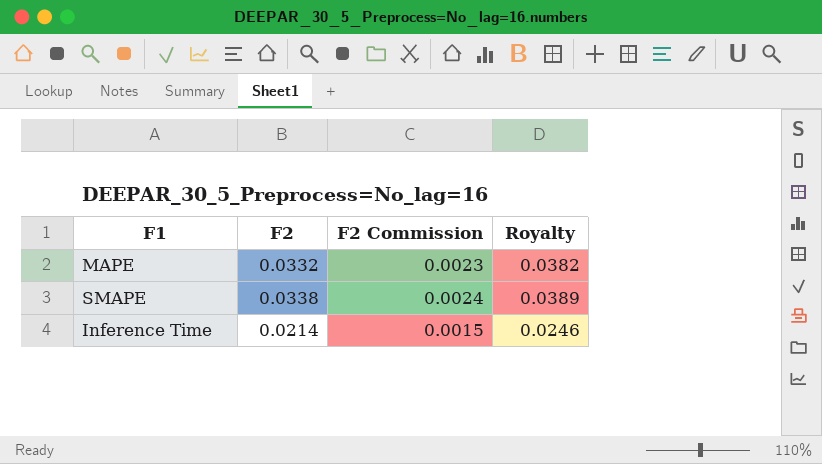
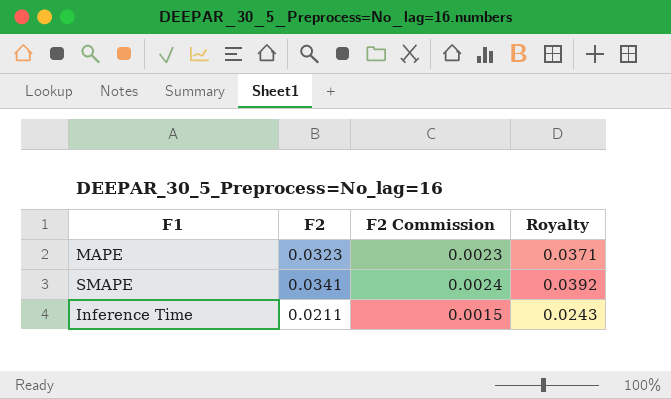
MAPE | F2: 0.0332 -> 0.0323
MAPE | Royalty: 0.0382 -> 0.0371
SMAPE | F2: 0.0338 -> 0.0341
SMAPE | Royalty: 0.0389 -> 0.0392
Inference Time | F2: 0.0214 -> 0.0211
Inference Time | Royalty: 0.0246 -> 0.0243

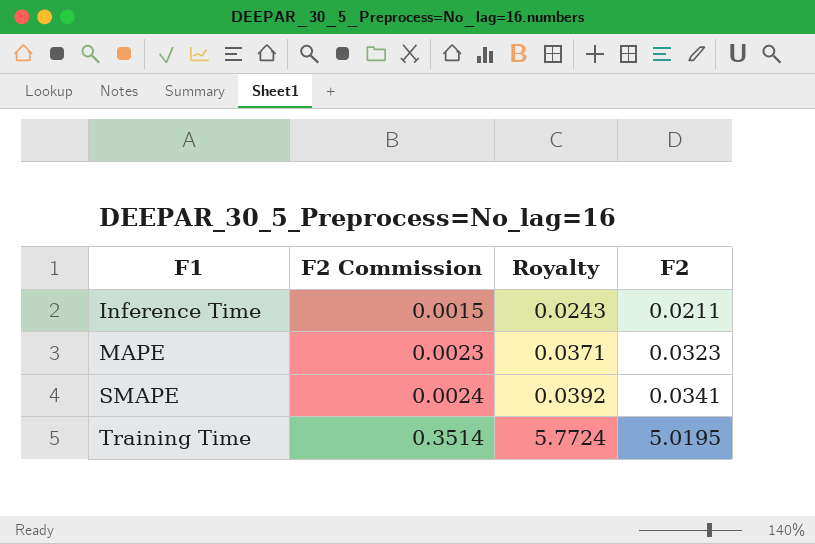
row order: none -> F1 ascending
column F2 | position: 2 -> 4
row Training Time: none -> 0.3514 | 5.7724 | 5.0195

